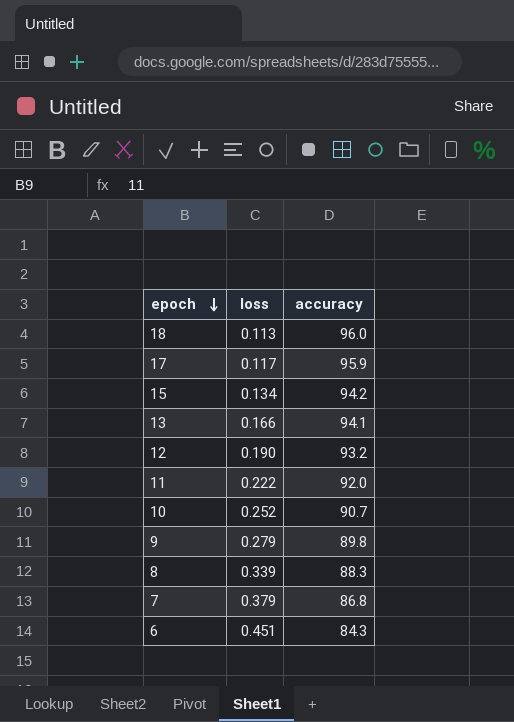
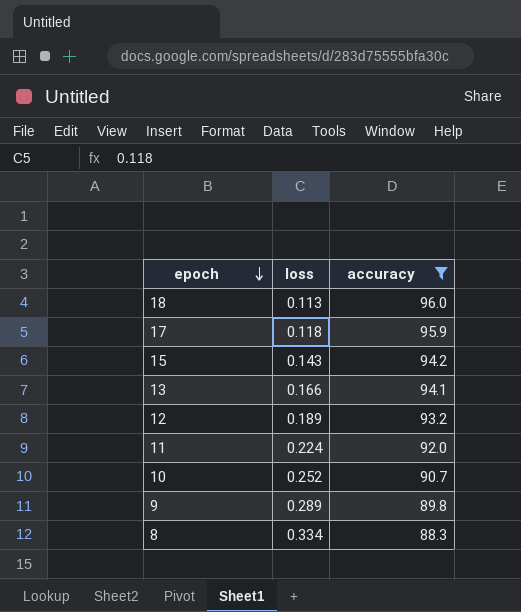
filter: none -> accuracy >= 88.3
17 | loss: 0.117 -> 0.118
15 | loss: 0.134 -> 0.143
12 | loss: 0.190 -> 0.189
11 | loss: 0.222 -> 0.224
9 | loss: 0.279 -> 0.289
8 | loss: 0.339 -> 0.334

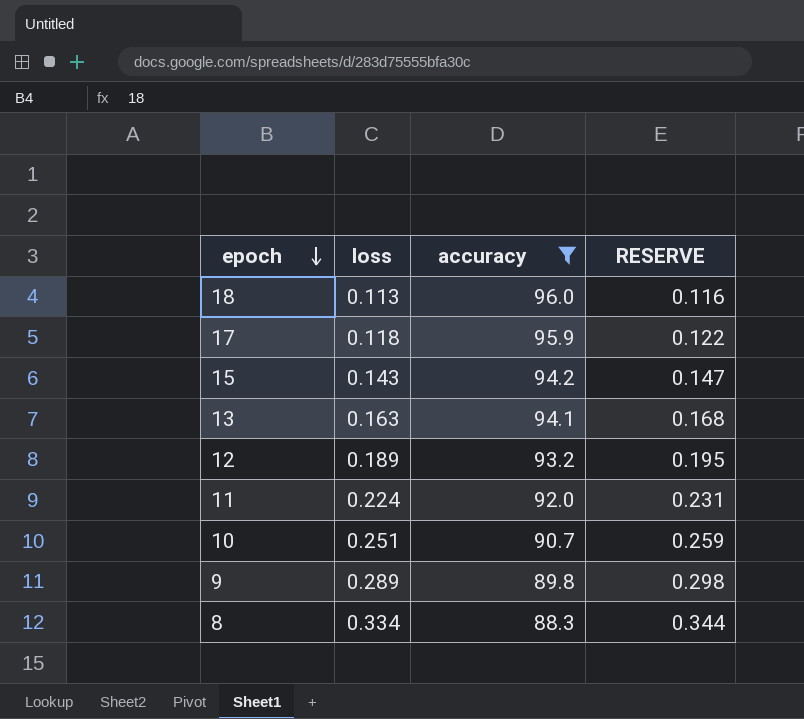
column RESERVE | formula: none -> [loss] * 1.03
13 | loss: 0.166 -> 0.163
10 | loss: 0.252 -> 0.251

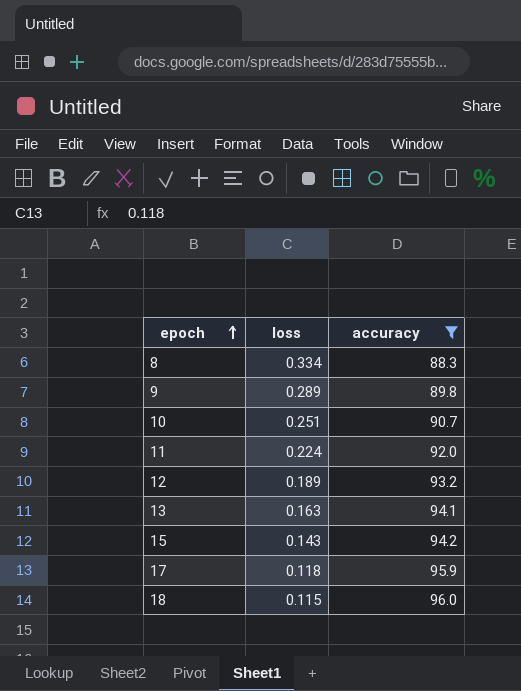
row order: epoch descending -> epoch ascending
column RESERVE | formula: [loss] * 1.03 -> none
18 | loss: 0.113 -> 0.115

